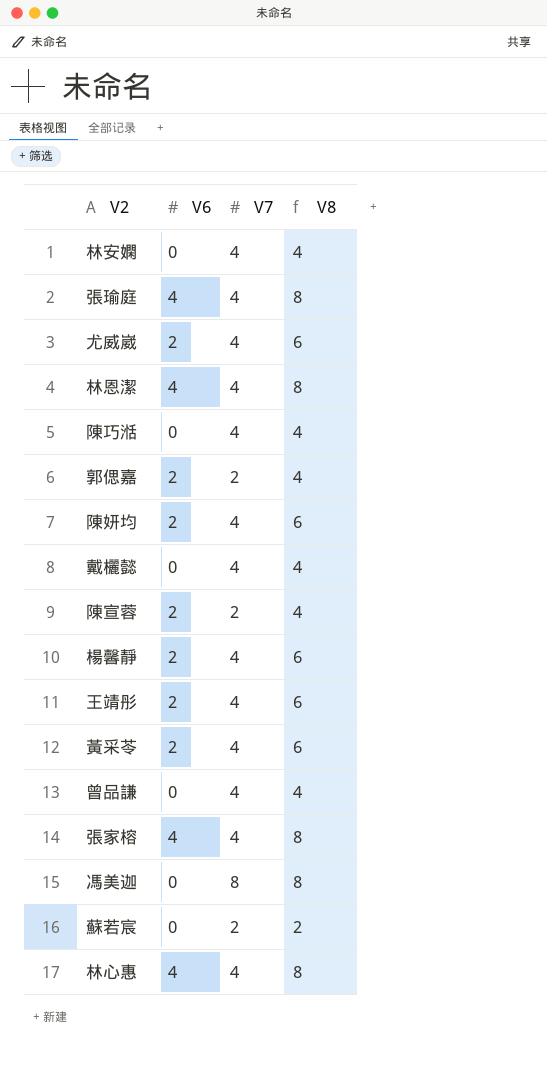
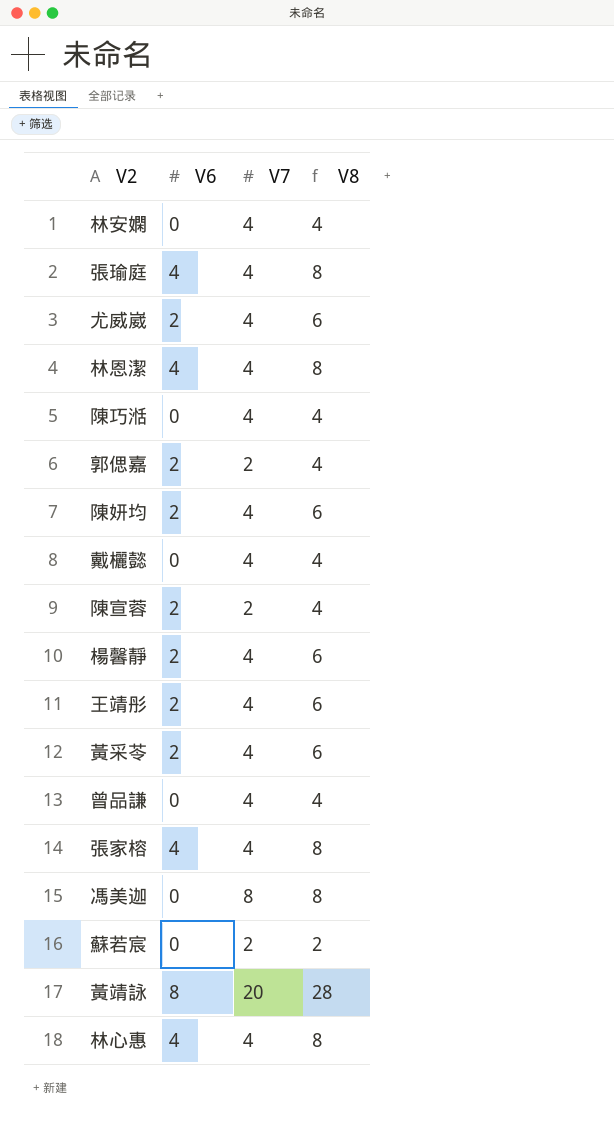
row 黃靖詠: none -> 8 | 20 | 28

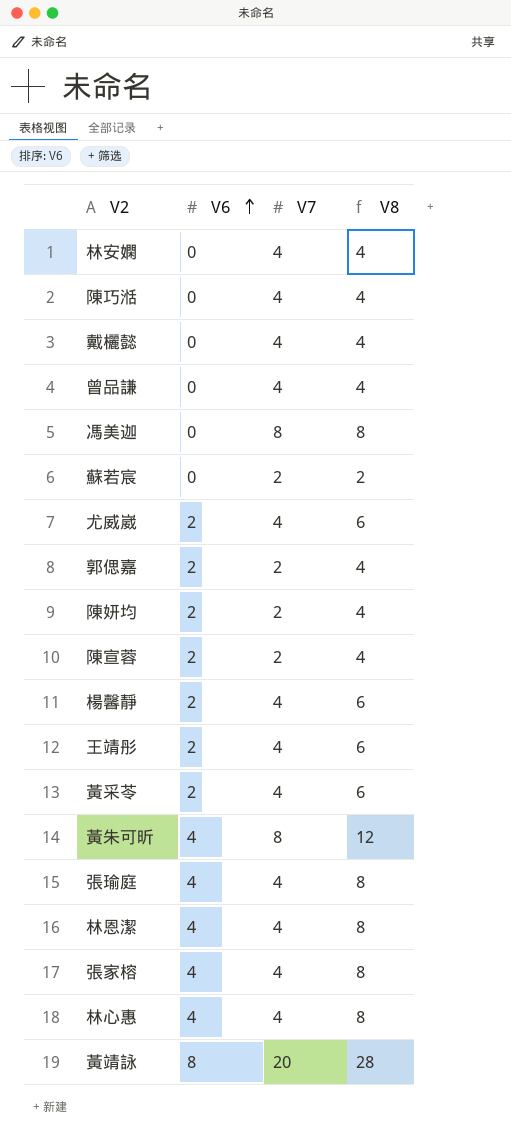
row order: none -> V6 ascending
陳妍均 | V7: 4 -> 2
陳妍均 | V8: 6 -> 4
row 黃朱可昕: none -> 4 | 8 | 12

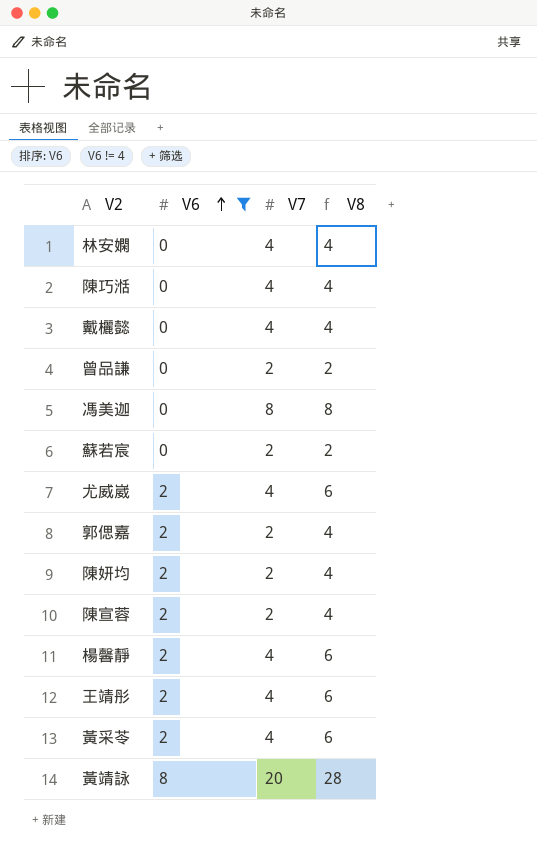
filter: none -> V6 != 4
曾品謙 | V7: 4 -> 2
曾品謙 | V8: 4 -> 2

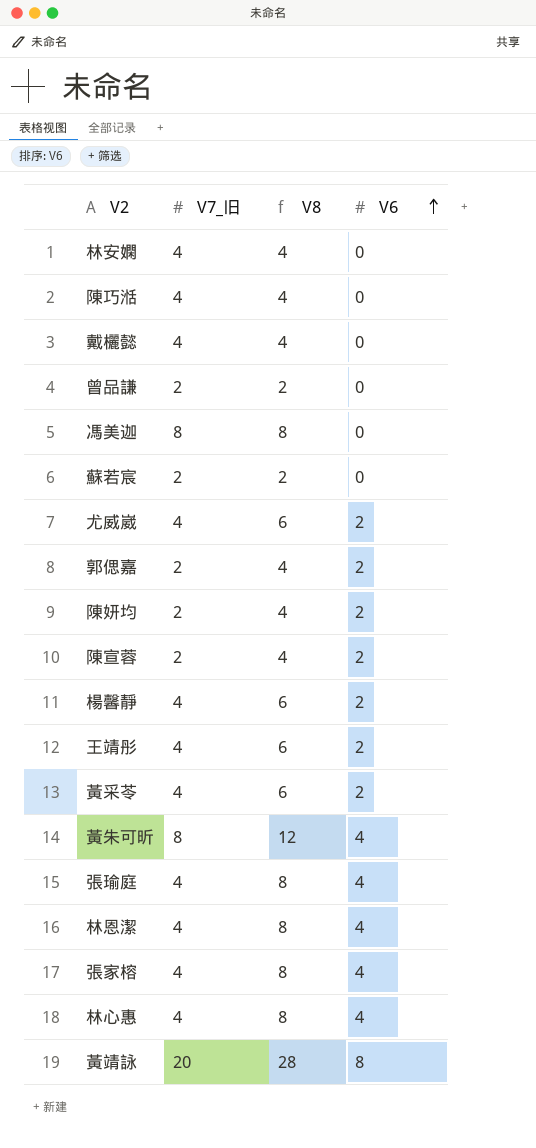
filter: V6 != 4 -> none
column name: V7 -> V7_旧
column V6 | position: 2 -> 4

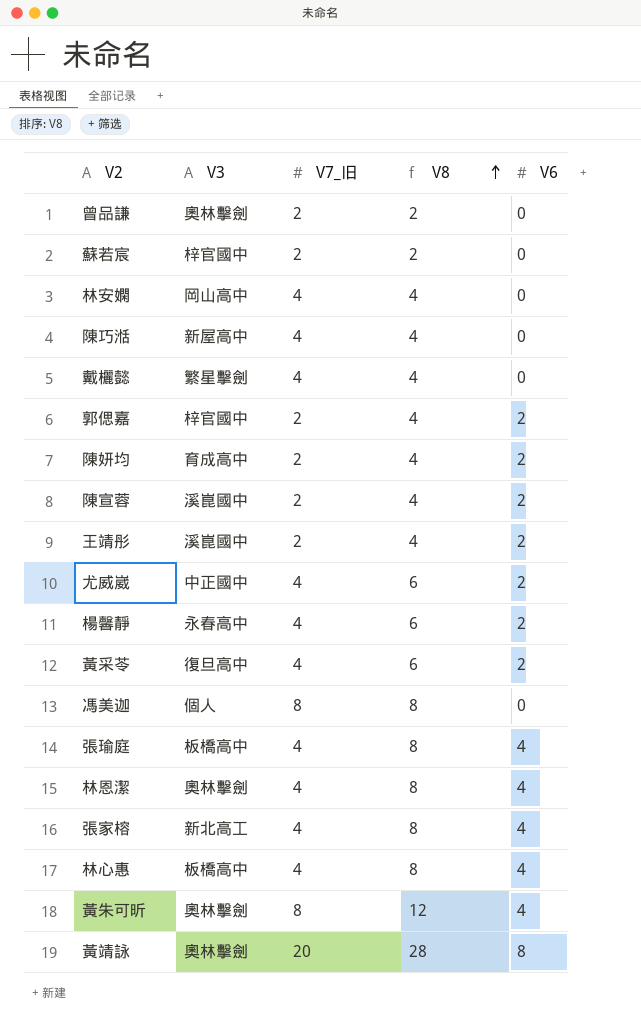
row order: V6 ascending -> V8 ascending
column V3 | position: none -> 2
王靖彤 | V7_旧: 4 -> 2
王靖彤 | V8: 6 -> 4

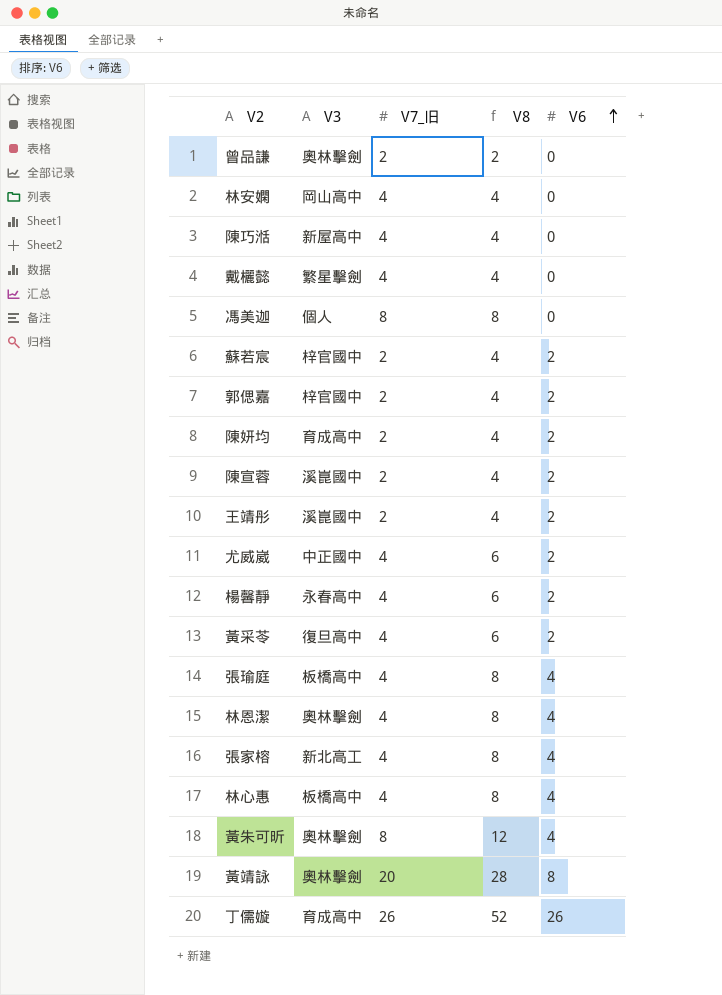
row order: V8 ascending -> V6 ascending
蘇若宸 | V8: 2 -> 4
蘇若宸 | V6: 0 -> 2
row 丁儒嫙: none -> 育成高中 | 26 | 52 | 26

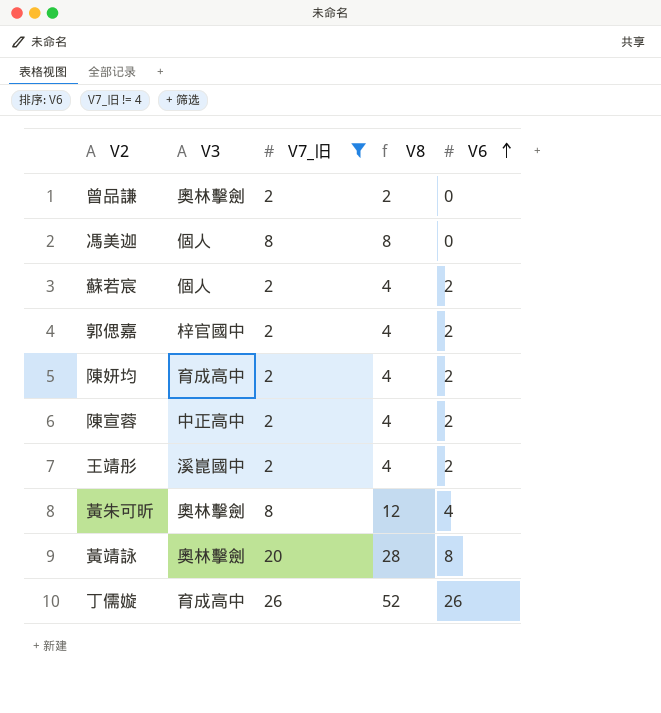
filter: none -> V7_旧 != 4
蘇若宸 | V3: 梓官國中 -> 個人
陳宣蓉 | V3: 溪崑國中 -> 中正高中

